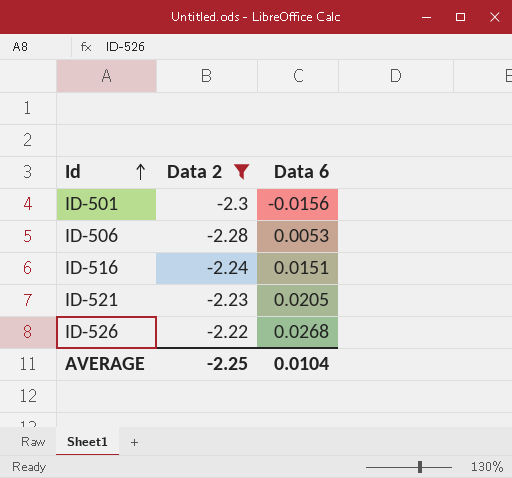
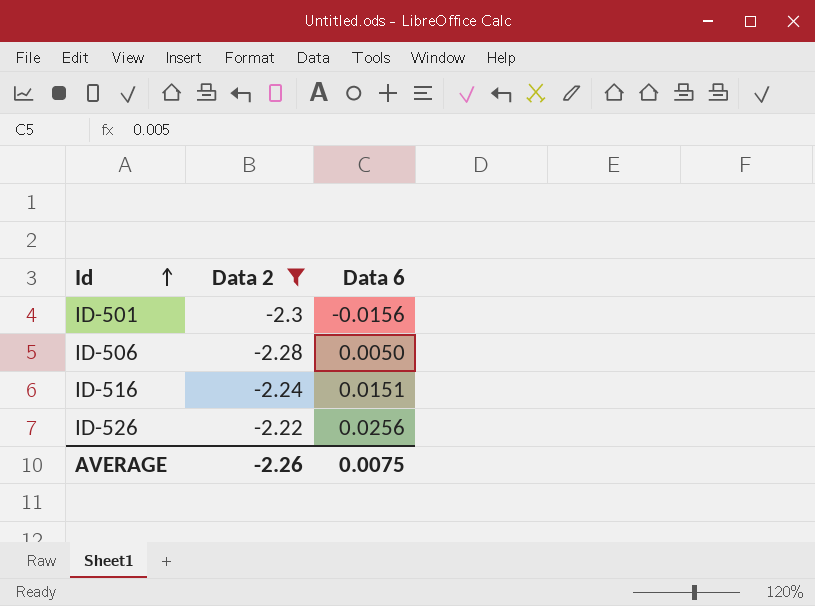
row ID-521: -2.23 | 0.0205 -> none
ID-506 | Data 6: 0.0053 -> 0.0050
ID-526 | Data 6: 0.0268 -> 0.0256
AVERAGE | Data 2: -2.25 -> -2.26
AVERAGE | Data 6: 0.0104 -> 0.0075

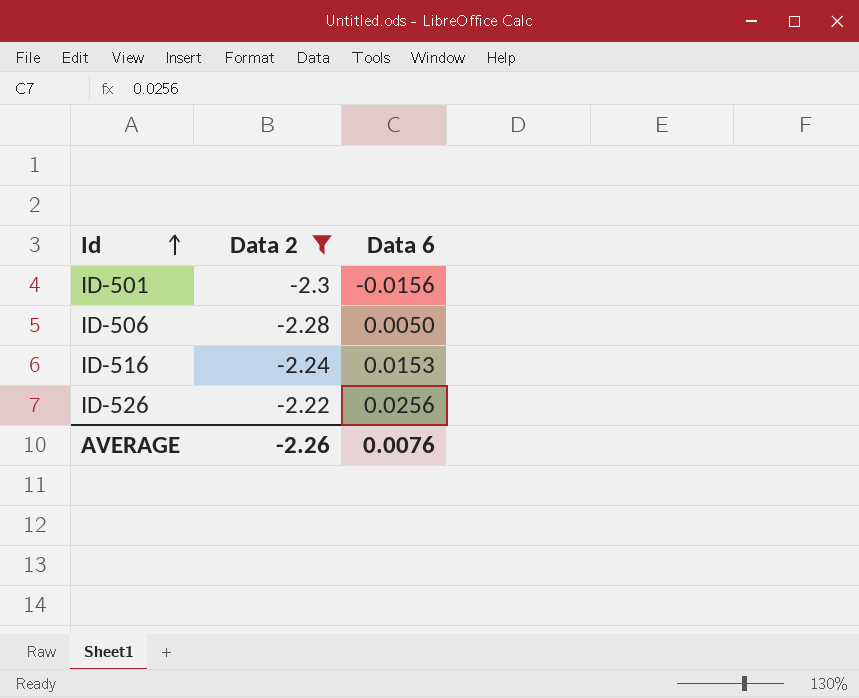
ID-516 | Data 6: 0.0151 -> 0.0153
AVERAGE | Data 6: 0.0075 -> 0.0076

